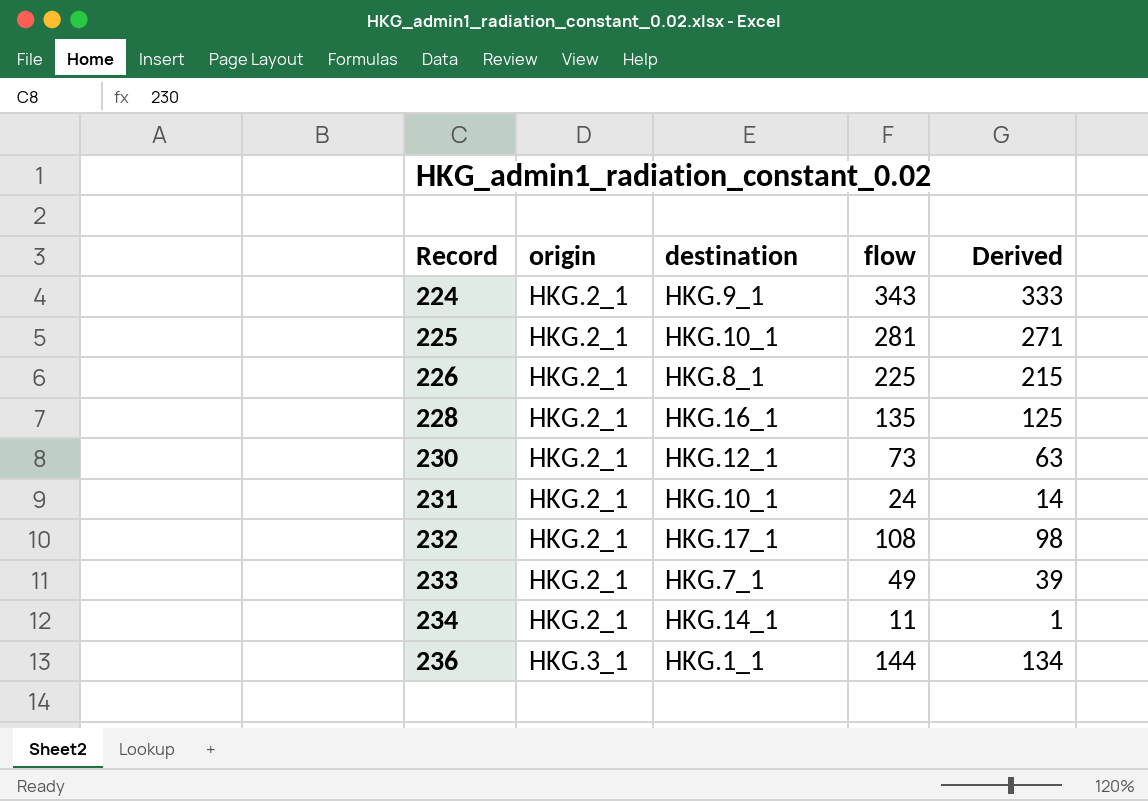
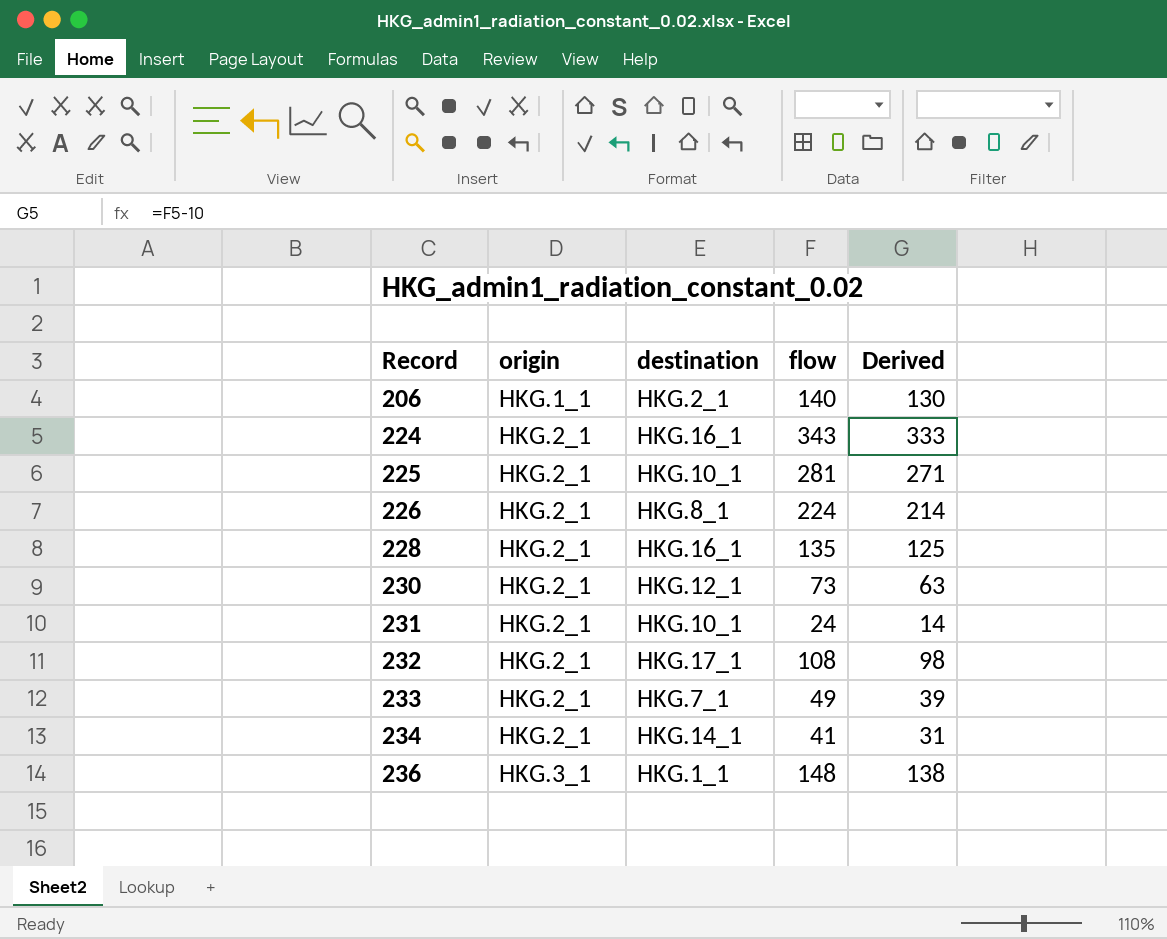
row 206: none -> HKG.1_1 | HKG.2_1 | 140 | 130
224 | destination: HKG.9_1 -> HKG.16_1
226 | flow: 225 -> 224
226 | Derived: 215 -> 214
234 | flow: 11 -> 41
234 | Derived: 1 -> 31
236 | flow: 144 -> 148
236 | Derived: 134 -> 138

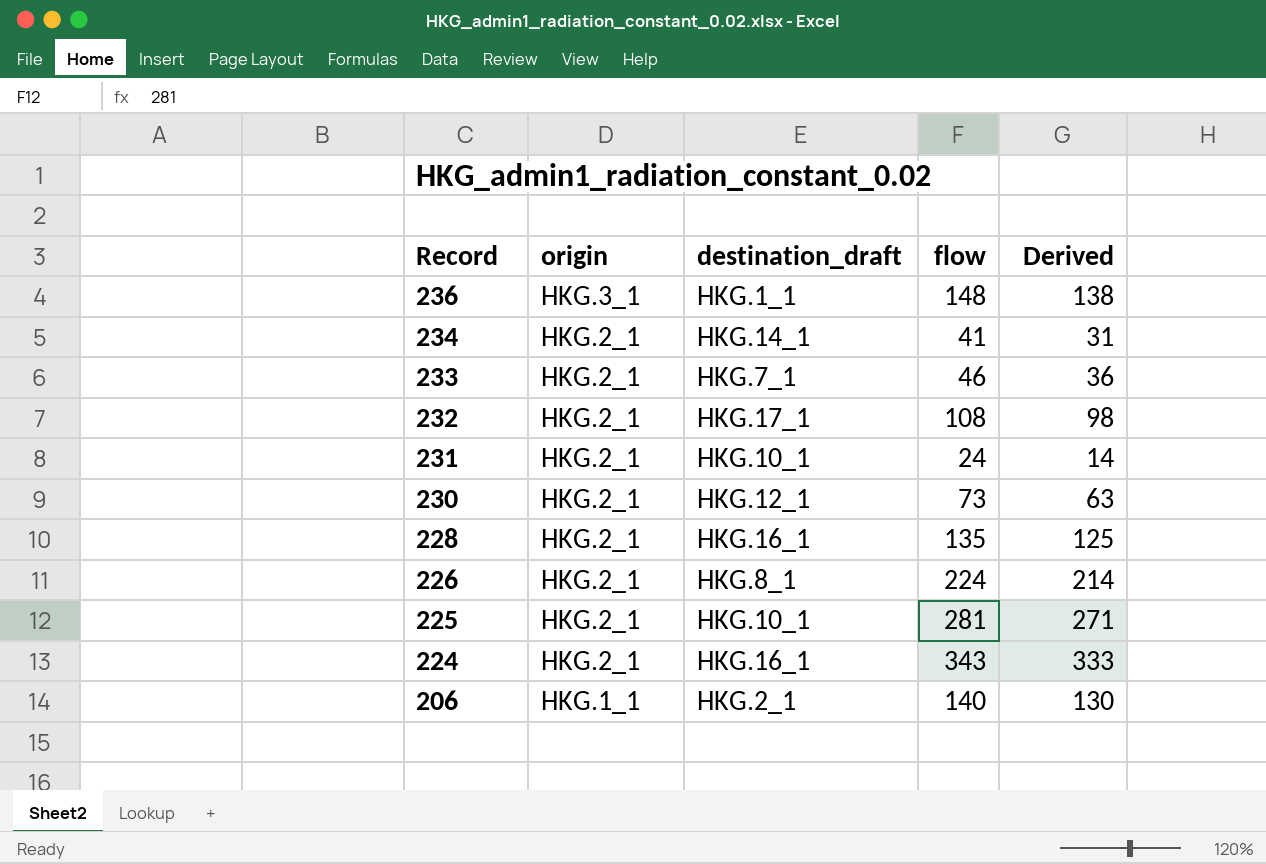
row order: Record ascending -> Record descending
column name: destination -> destination_draft
233 | flow: 49 -> 46
233 | Derived: 39 -> 36

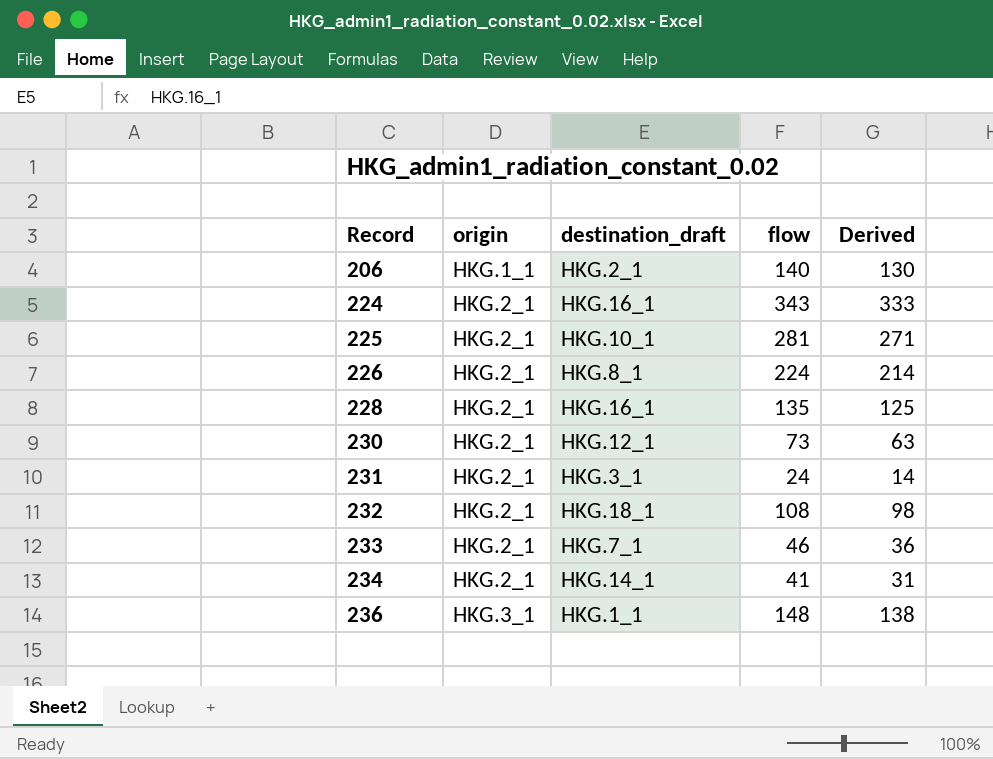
row order: Record descending -> Record ascending
231 | destination_draft: HKG.10_1 -> HKG.3_1
232 | destination_draft: HKG.17_1 -> HKG.18_1

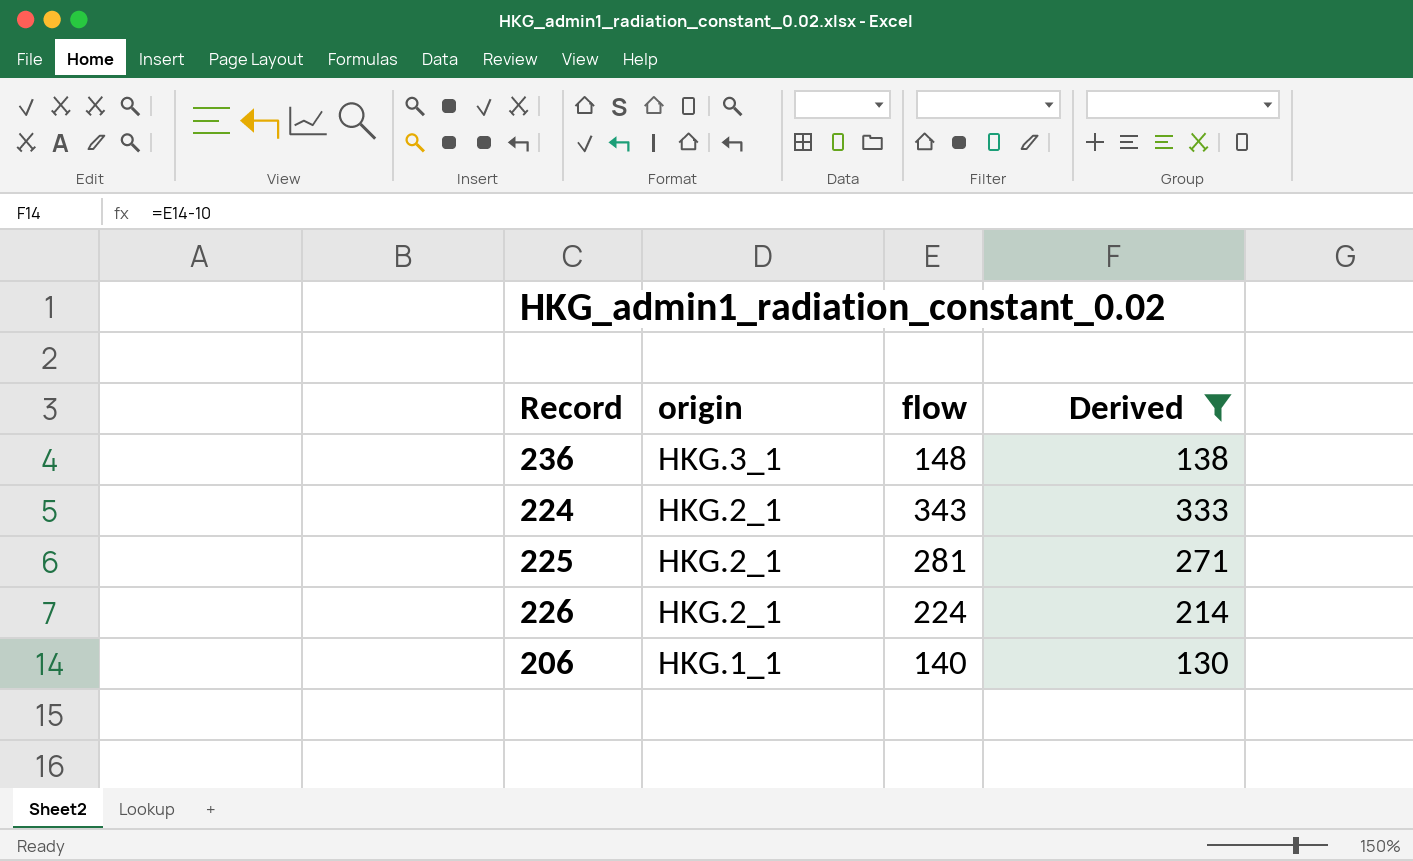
filter: none -> Derived >= 130
row order: Record ascending -> origin descending
column destination_draft | position: 3 -> none

